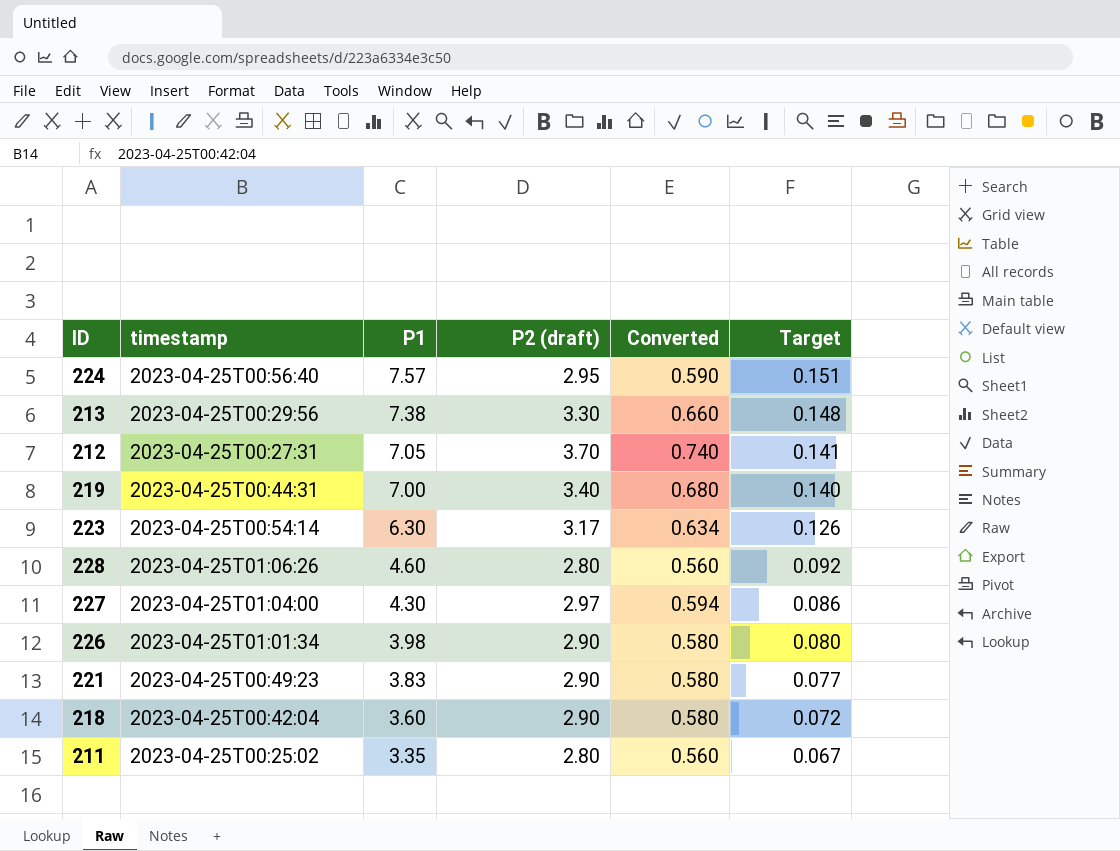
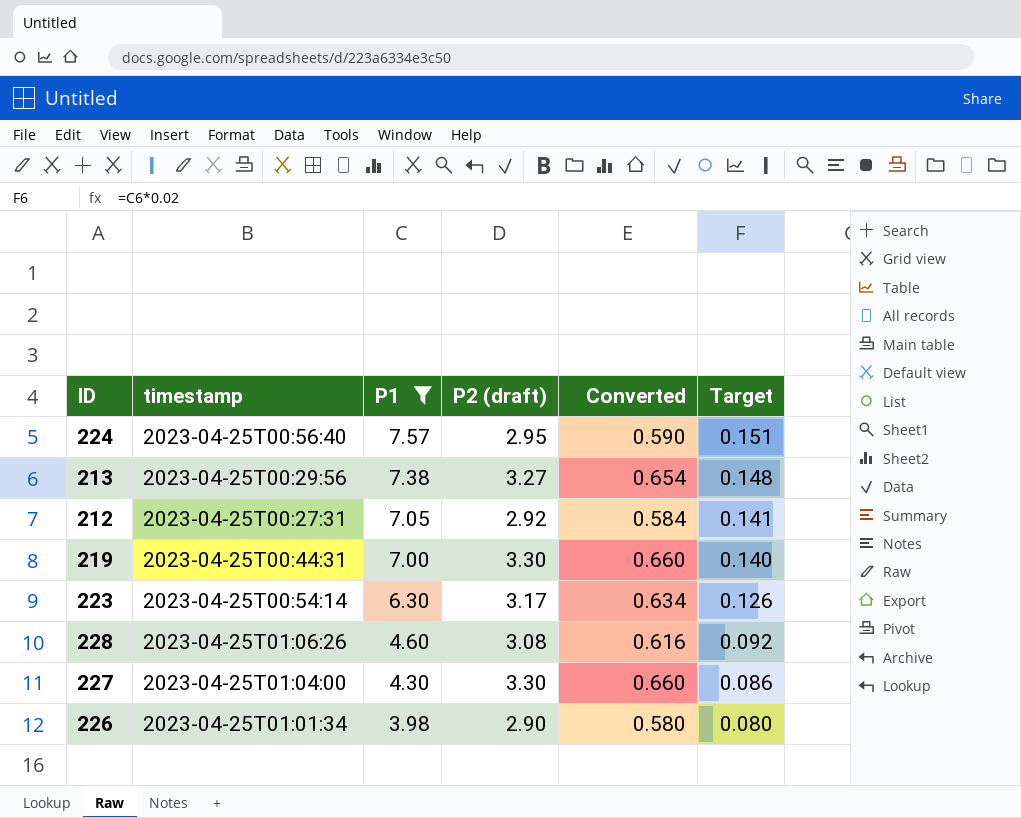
filter: none -> P1 >= 3.98
213 | P2 (draft): 3.30 -> 3.27
213 | Converted: 0.660 -> 0.654
212 | P2 (draft): 3.70 -> 2.92
212 | Converted: 0.740 -> 0.584
219 | P2 (draft): 3.40 -> 3.30
219 | Converted: 0.680 -> 0.660
228 | P2 (draft): 2.80 -> 3.08
228 | Converted: 0.560 -> 0.616
227 | P2 (draft): 2.97 -> 3.30
227 | Converted: 0.594 -> 0.660

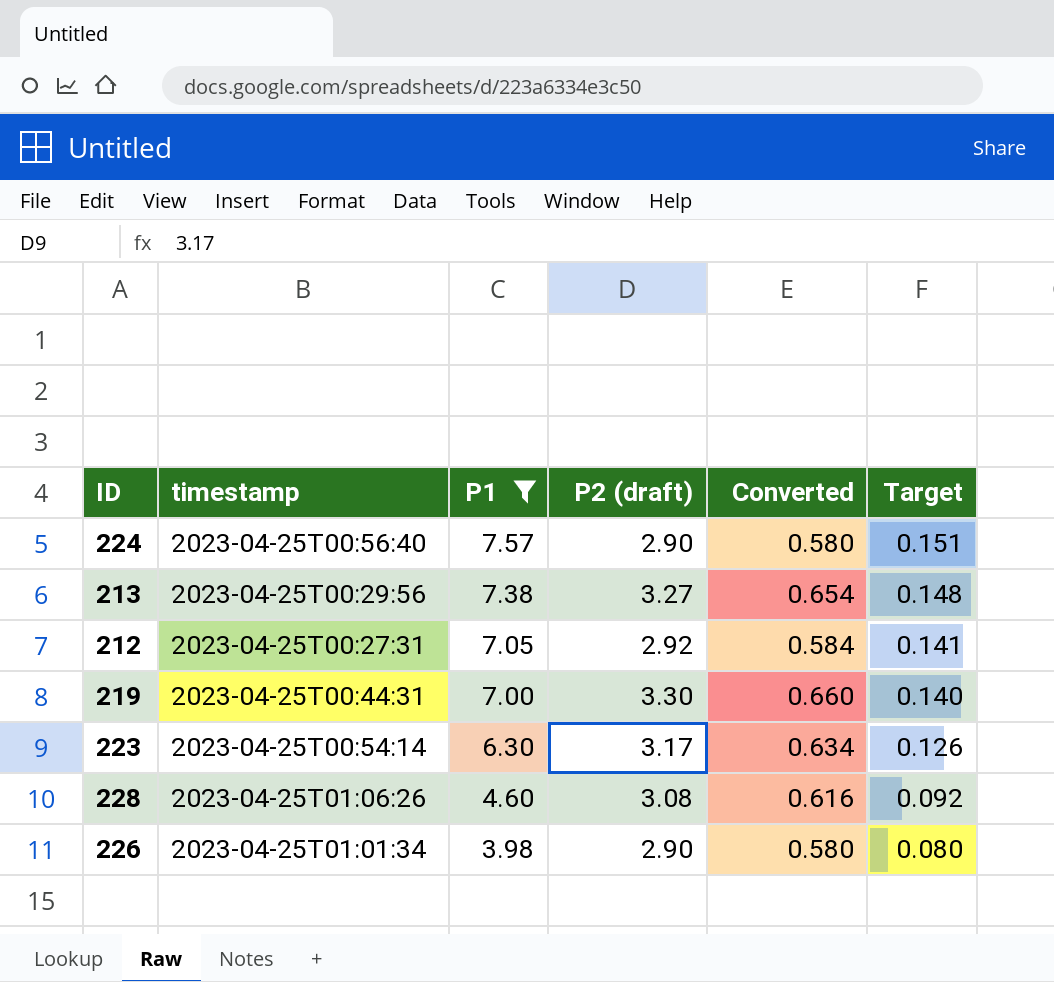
row 227: 2023-04-25T01:04:00 | 4.30 | 3.30 | 0.660 | 0.086 -> none
224 | P2 (draft): 2.95 -> 2.90
224 | Converted: 0.590 -> 0.580

